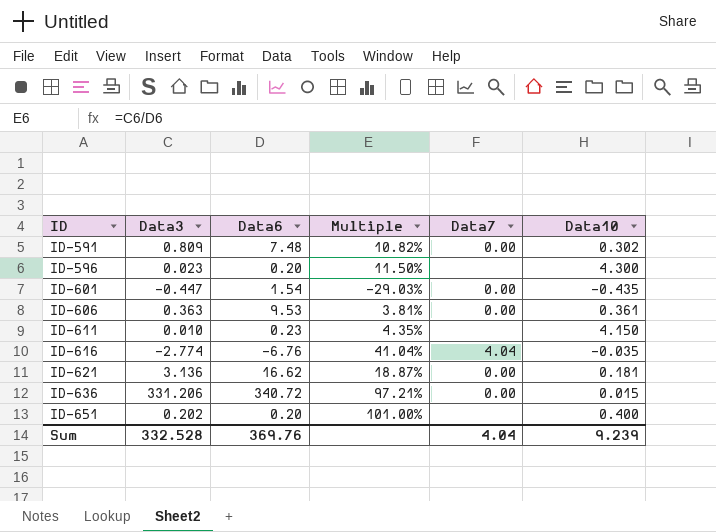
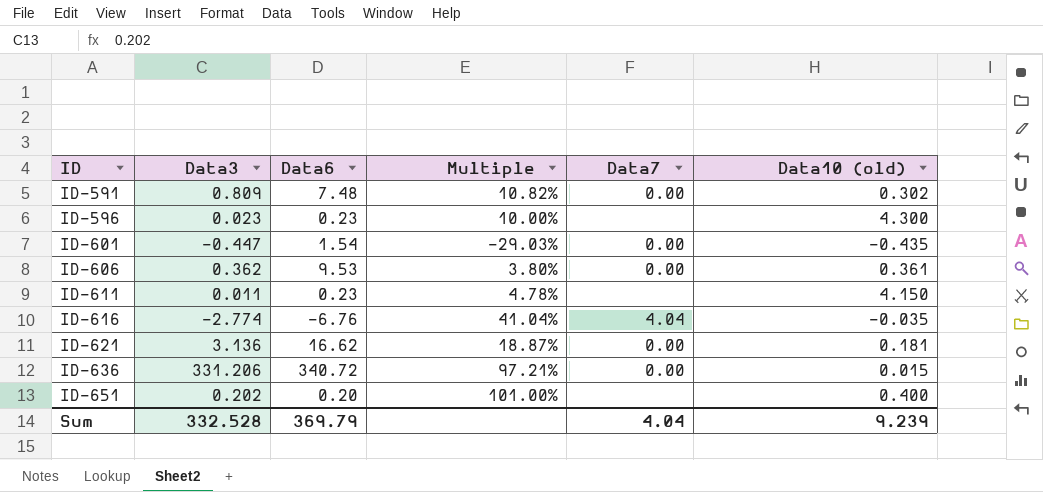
column name: Data10 -> Data10 (old)
ID-596 | Data6: 0.20 -> 0.23
ID-596 | Multiple: 11.50% -> 10.00%
ID-606 | Data3: 0.363 -> 0.362
ID-606 | Multiple: 3.81% -> 3.80%
ID-611 | Data3: 0.010 -> 0.011
ID-611 | Multiple: 4.35% -> 4.78%
Sum | Data6: 369.76 -> 369.79

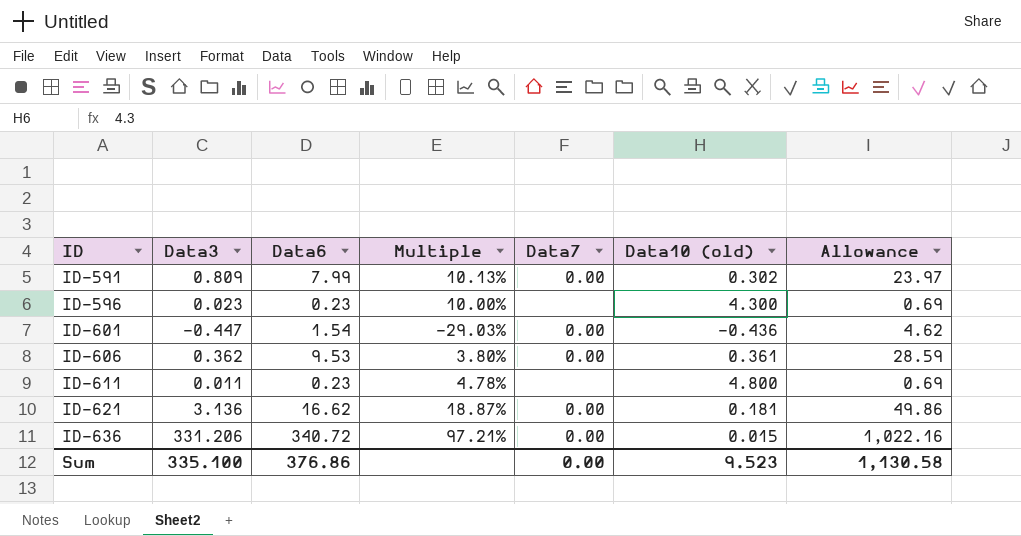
column Allowance | formula: none -> [Data6] * 3
row ID-616: -2.774 | -6.76 | 41.04% | 4.04 | -0.035 -> none
row ID-651: 0.202 | 0.20 | 101.00% | none | 0.400 -> none
ID-591 | Data6: 7.48 -> 7.99
ID-591 | Multiple: 10.82% -> 10.13%
ID-601 | Data10 (old): -0.435 -> -0.436
ID-611 | Data10 (old): 4.150 -> 4.800
Sum | Data3: 332.528 -> 335.100
Sum | Data6: 369.79 -> 376.86
Sum | Data7: 4.04 -> 0.00
Sum | Data10 (old): 9.239 -> 9.523

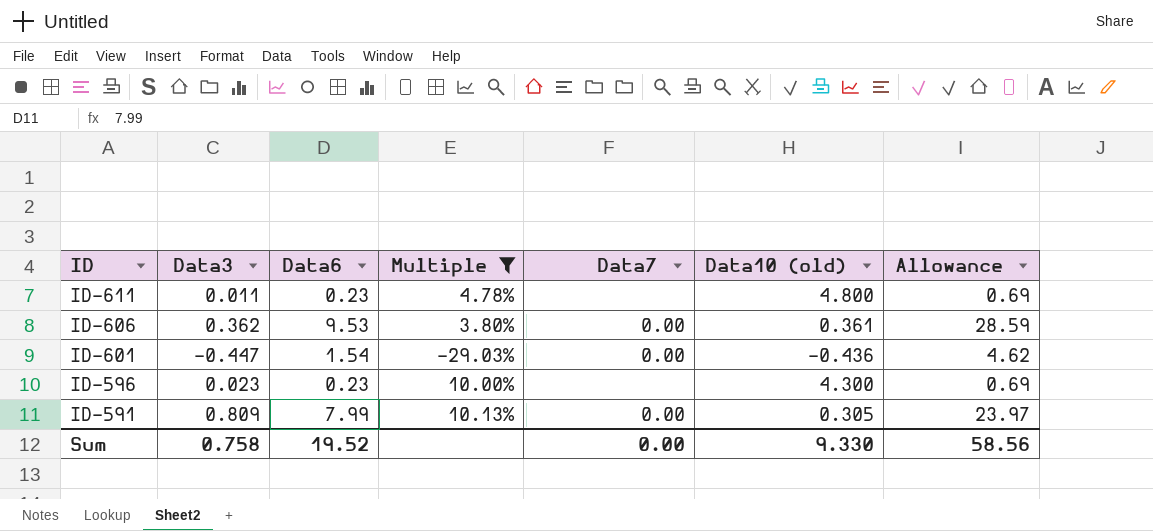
filter: none -> Multiple <= 10.13%
row order: ID ascending -> ID descending
ID-591 | Data10 (old): 0.302 -> 0.305
Sum | Data3: 335.100 -> 0.758
Sum | Data6: 376.86 -> 19.52
Sum | Data10 (old): 9.523 -> 9.330
Sum | Allowance: 1,130.58 -> 58.56

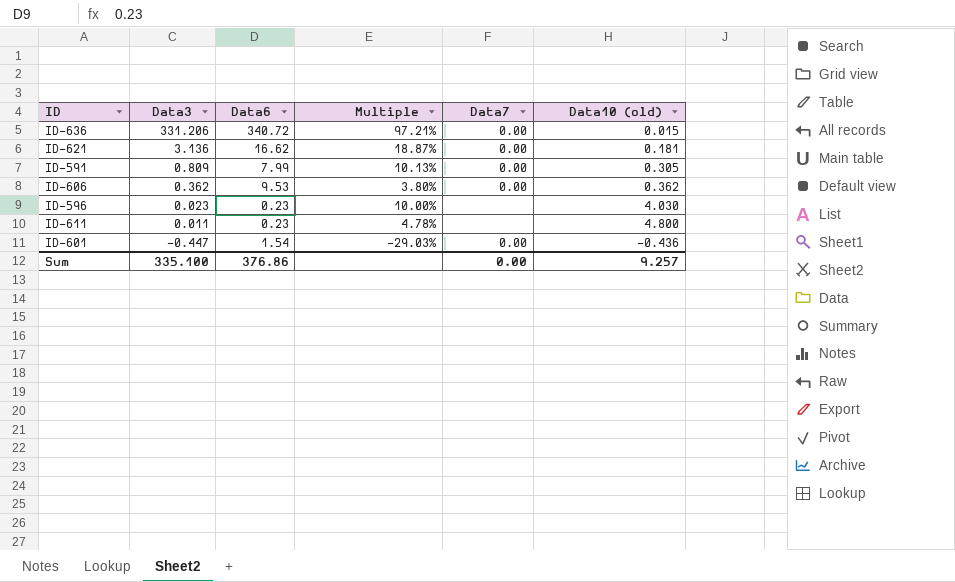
filter: Multiple <= 10.13% -> none
row order: ID descending -> Data3 descending
column Allowance | formula: [Data6] * 3 -> none
ID-606 | Data10 (old): 0.361 -> 0.362
ID-596 | Data10 (old): 4.300 -> 4.030
Sum | Data3: 0.758 -> 335.100
Sum | Data6: 19.52 -> 376.86
Sum | Data10 (old): 9.330 -> 9.257

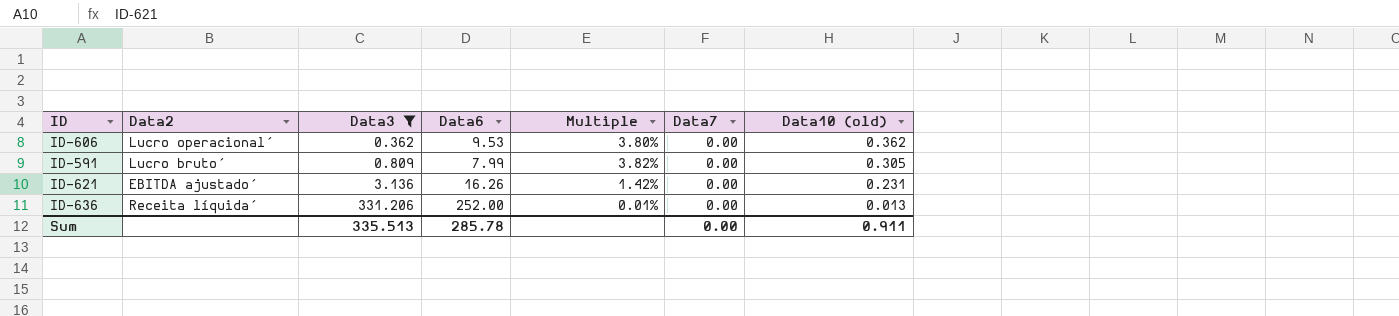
filter: none -> Data3 >= 0.362
row order: Data3 descending -> Data3 ascending
column Data2 | position: none -> 2
column Multiple | formula: [Data3] / [Data6] -> [Data10 (old)] / [Data6]
ID-621 | Data6: 16.62 -> 16.26
ID-621 | Data10 (old): 0.181 -> 0.231
ID-636 | Data6: 340.72 -> 252.00
ID-636 | Data10 (old): 0.015 -> 0.013
Sum | Data3: 335.100 -> 335.513
Sum | Data6: 376.86 -> 285.78
Sum | Data10 (old): 9.257 -> 0.911

